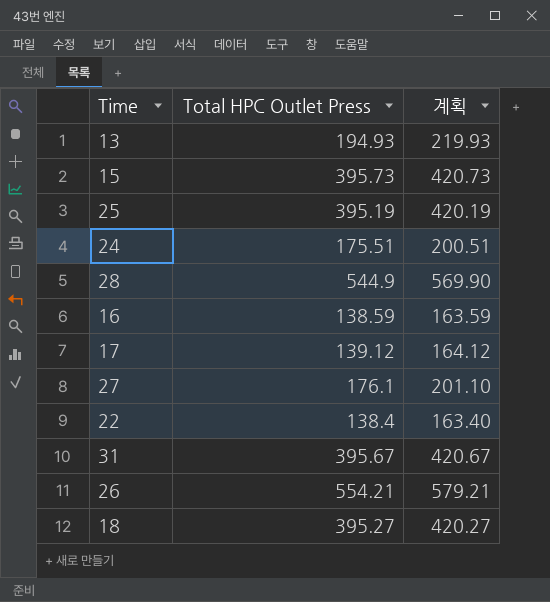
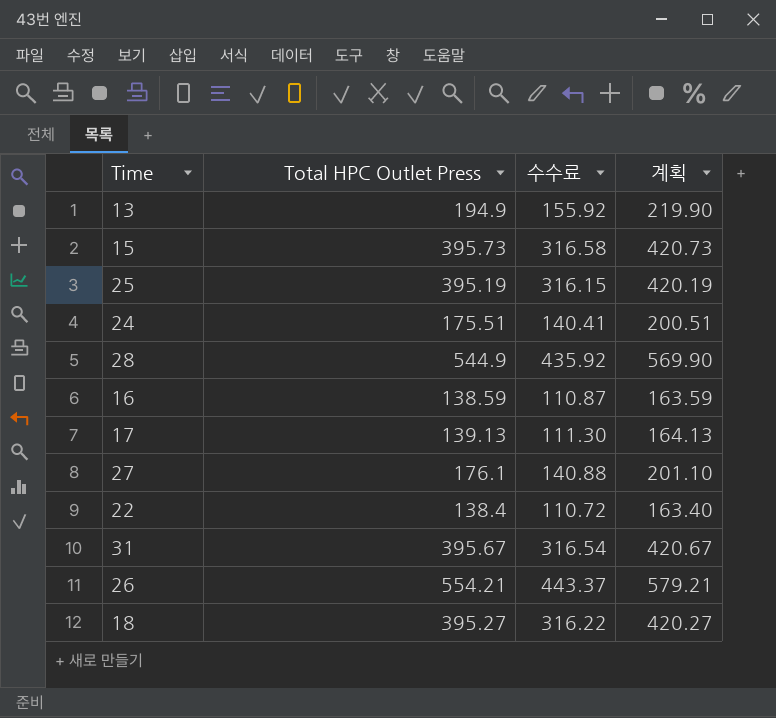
column 수수료 | formula: none -> [Total HPC Outlet Press] * 0.8
13 | Total HPC Outlet Press: 194.93 -> 194.9
13 | 계획: 219.93 -> 219.90
17 | Total HPC Outlet Press: 139.12 -> 139.13
17 | 계획: 164.12 -> 164.13

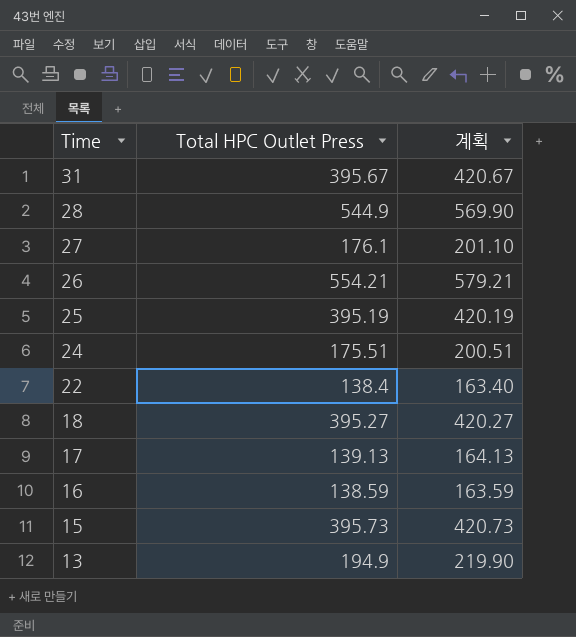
row order: none -> Time descending
column 수수료 | formula: [Total HPC Outlet Press] * 0.8 -> none

